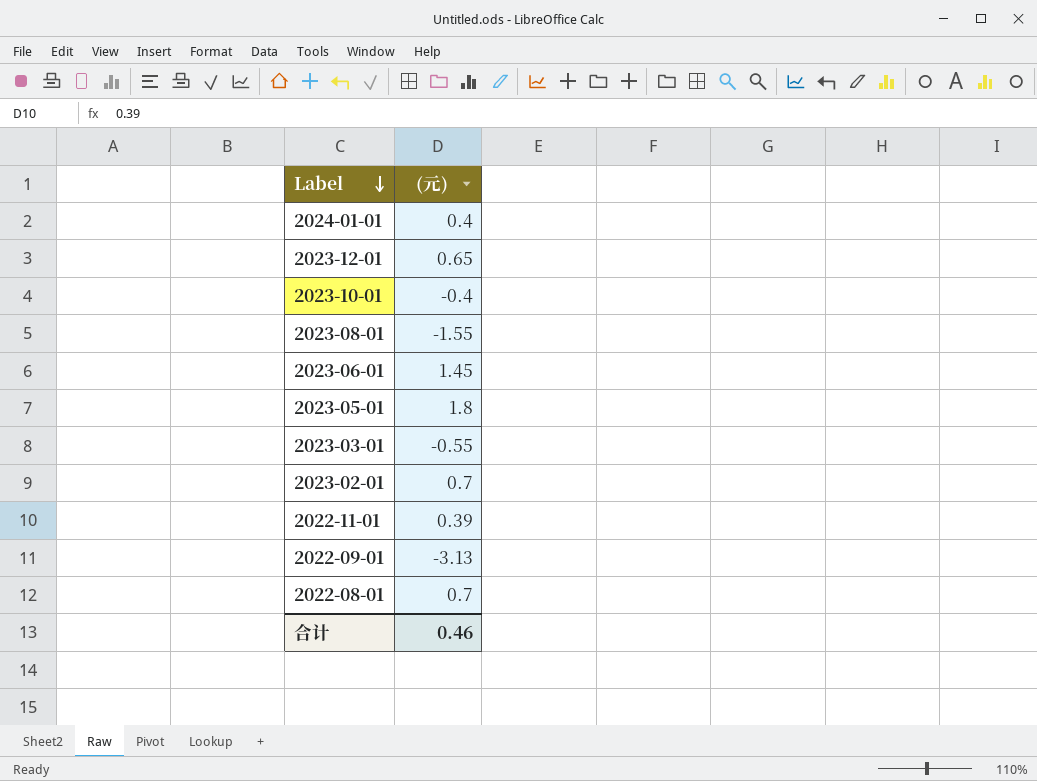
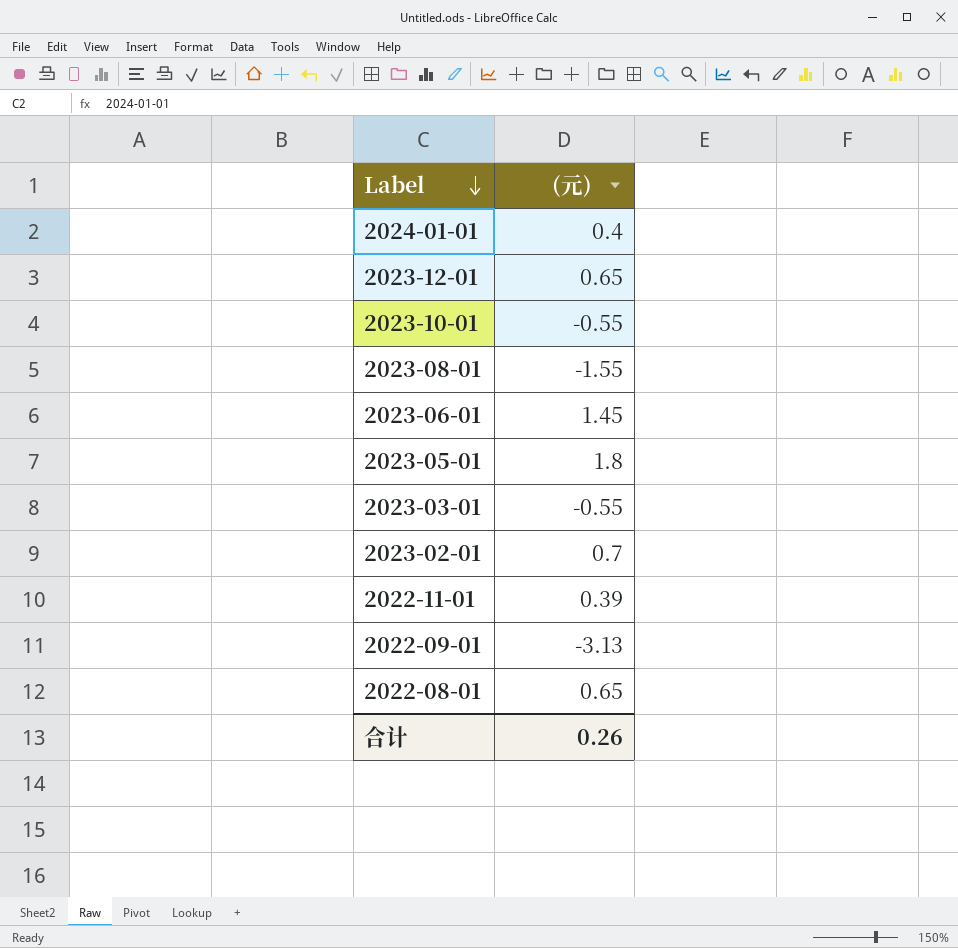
2023-10-01 | (元): -0.4 -> -0.55
2022-08-01 | (元): 0.7 -> 0.65
合计 | (元): 0.46 -> 0.26

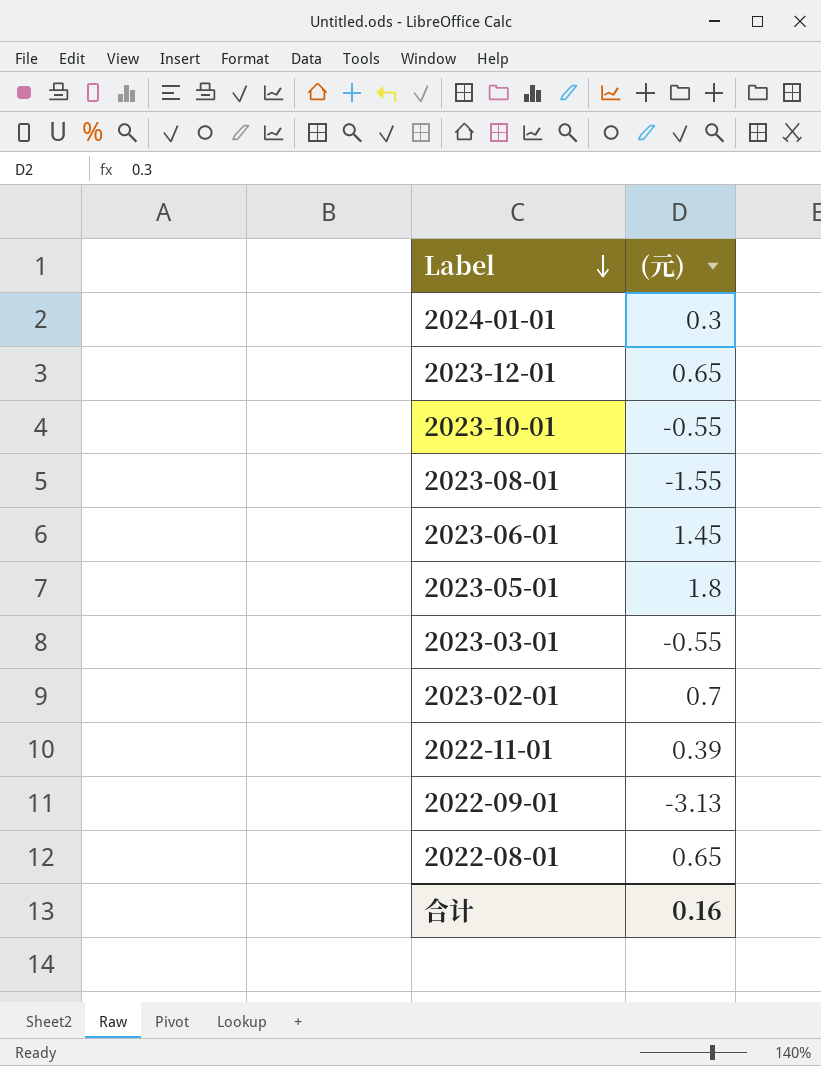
2024-01-01 | (元): 0.4 -> 0.3
合计 | (元): 0.26 -> 0.16

